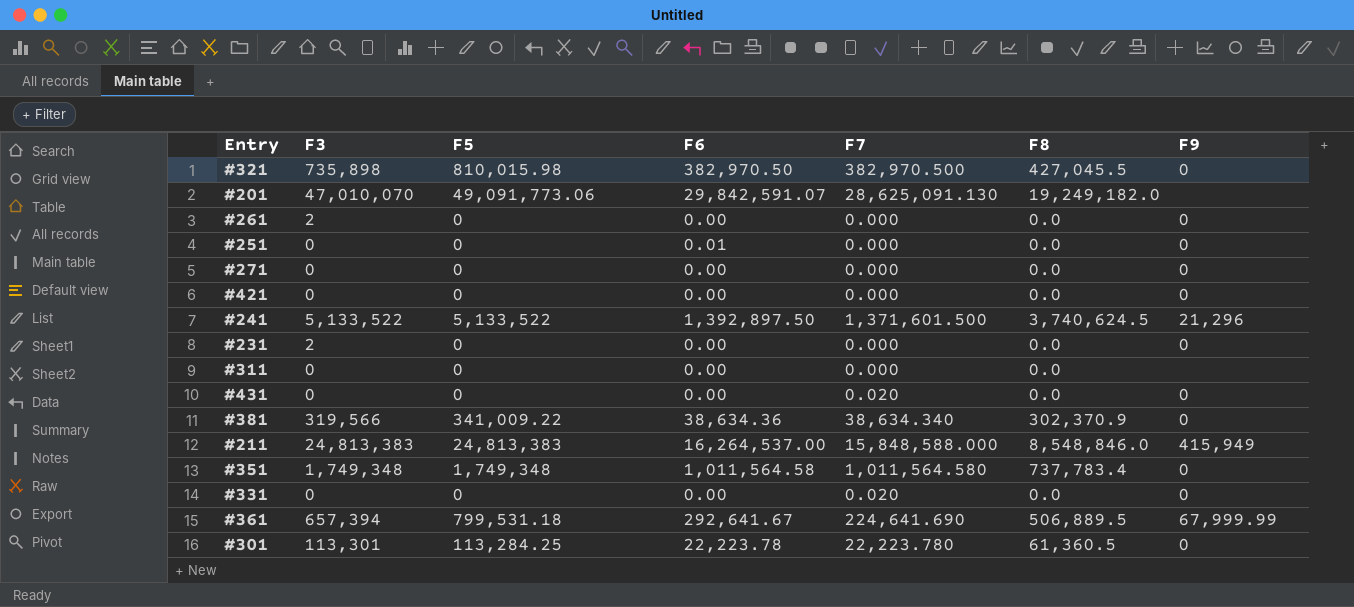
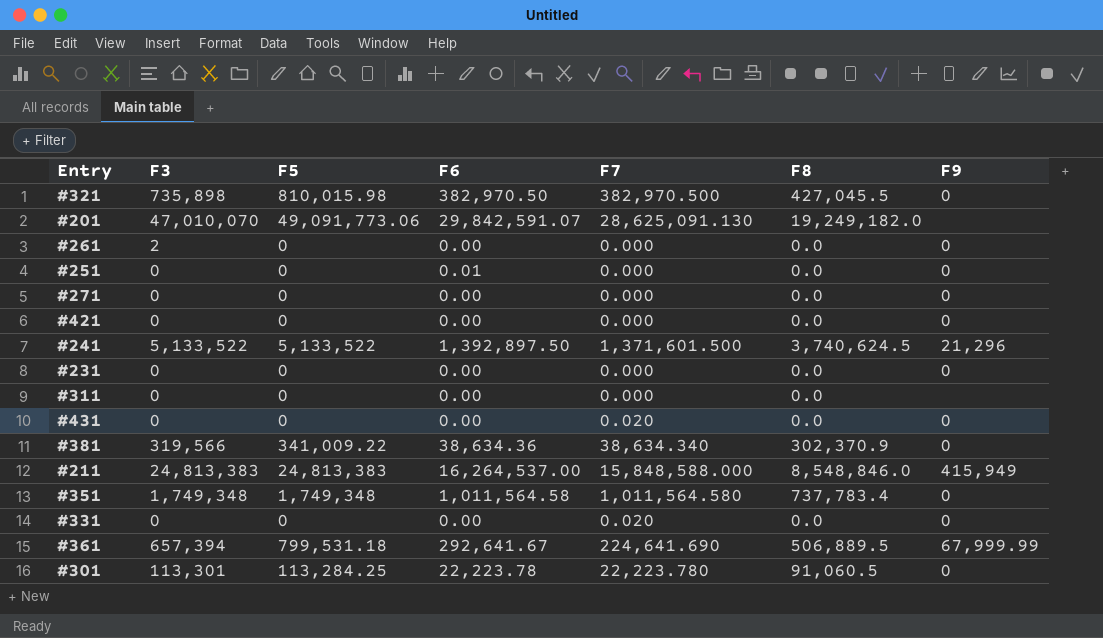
#231 | F3: 2 -> 0
#301 | F8: 61,360.5 -> 91,060.5

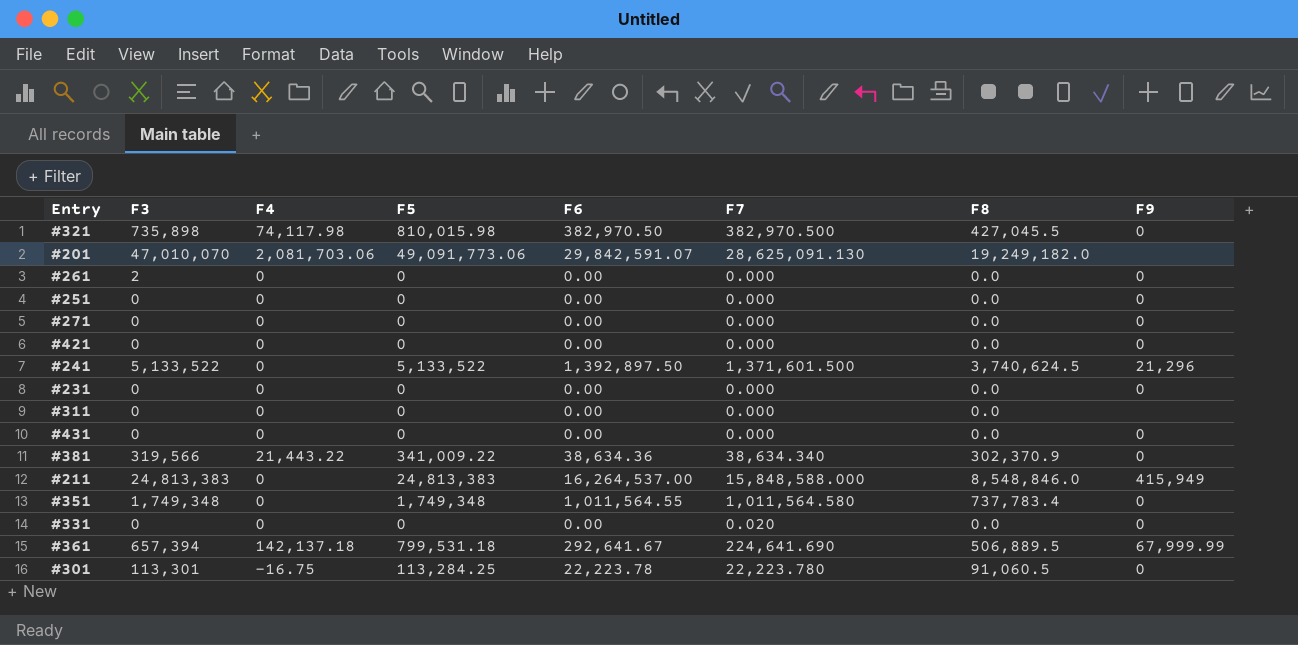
column F4 | position: none -> 3
#251 | F6: 0.01 -> 0.00
#431 | F7: 0.020 -> 0.000
#351 | F6: 1,011,564.58 -> 1,011,564.55

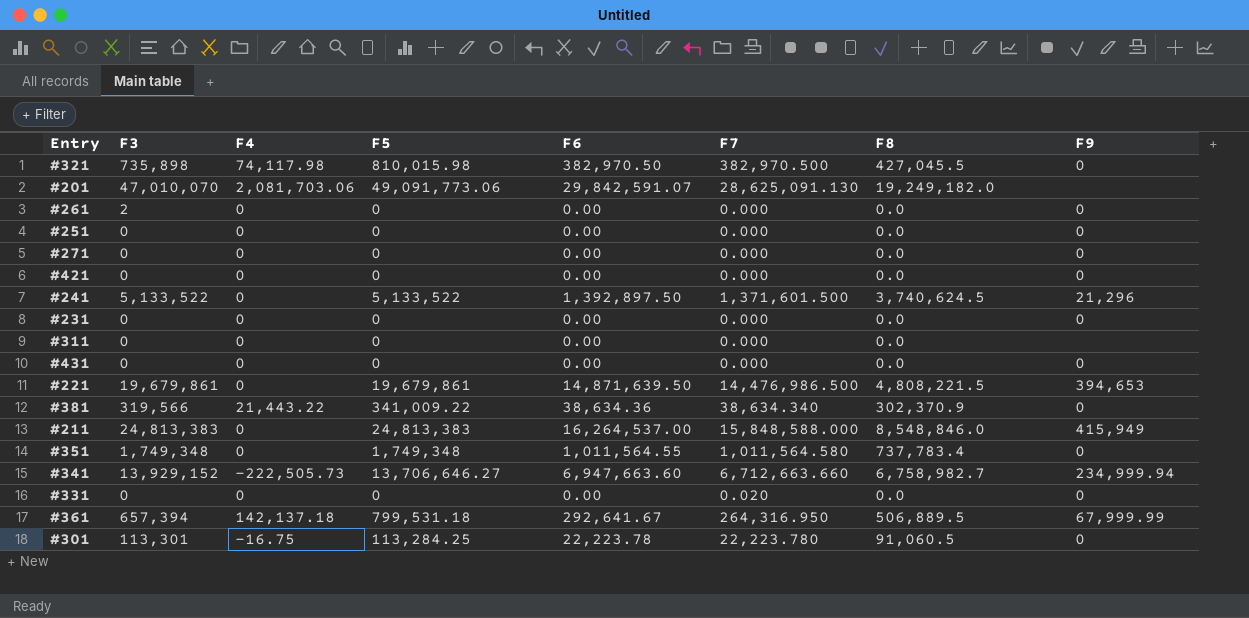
row #221: none -> 19,679,861 | 0 | 19,679,861 | 14,871,639.50 | 14,476,986.500 | 4,808,221.5 | 394,653
row #341: none -> 13,929,152 | -222,505.73 | 13,706,646.27 | 6,947,663.60 | 6,712,663.660 | 6,758,982.7 | 234,999.94
#361 | F7: 224,641.690 -> 264,316.950

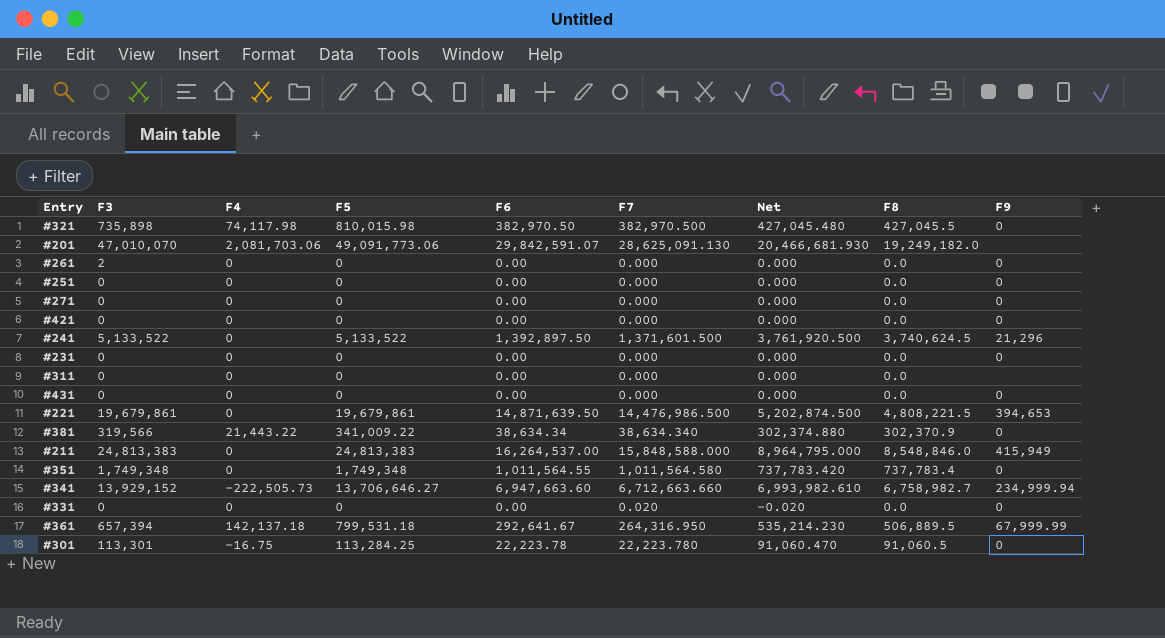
column Net | formula: none -> [F5] - [F7]
#381 | F6: 38,634.36 -> 38,634.34

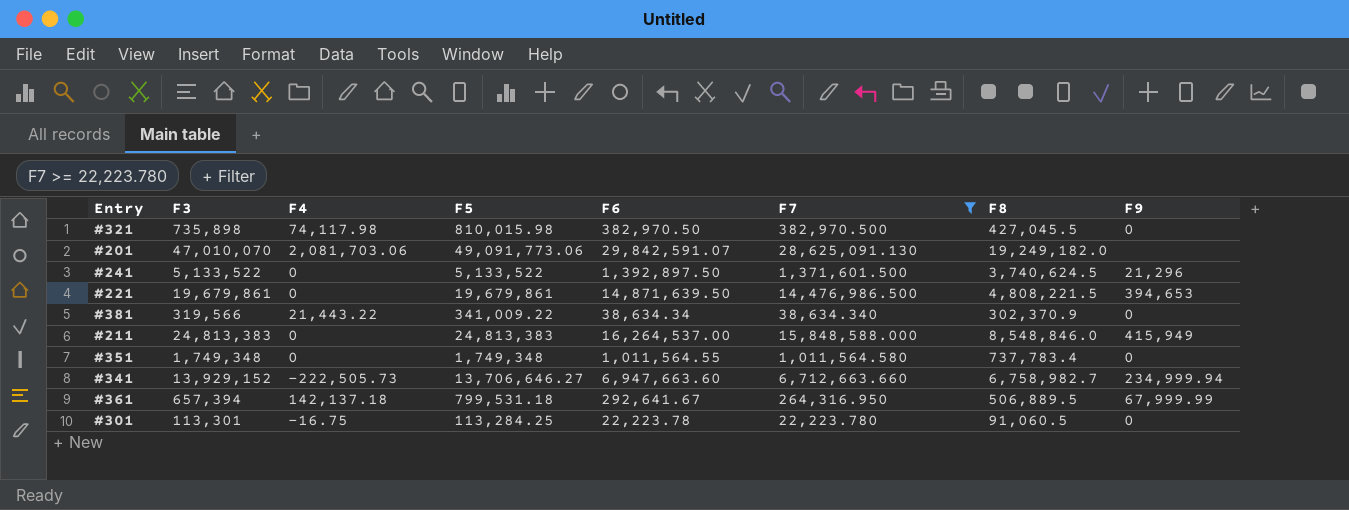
filter: none -> F7 >= 22,223.780
column Net | formula: [F5] - [F7] -> none

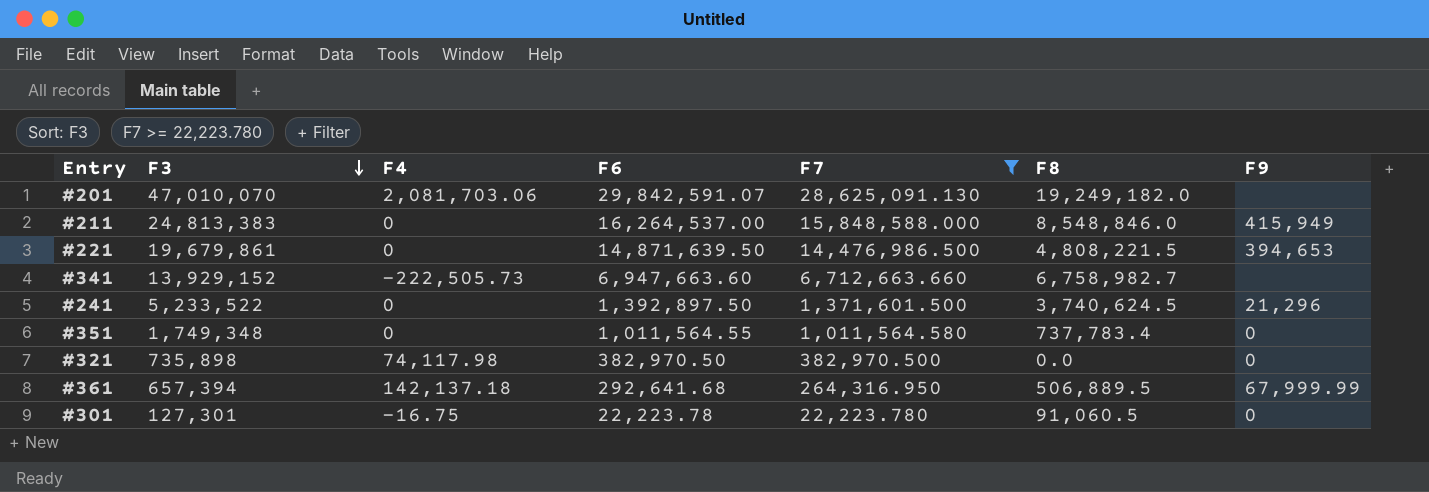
row order: none -> F3 descending
column F5 | position: 4 -> none
row #381: 319,566 | 21,443.22 | 341,009.22 | 38,634.34 | 38,634.340 | 302,370.9 | 0 -> none
#341 | F9: 234,999.94 -> none
#241 | F3: 5,133,522 -> 5,233,522
#321 | F8: 427,045.5 -> 0.0
#361 | F6: 292,641.67 -> 292,641.68
#301 | F3: 113,301 -> 127,301

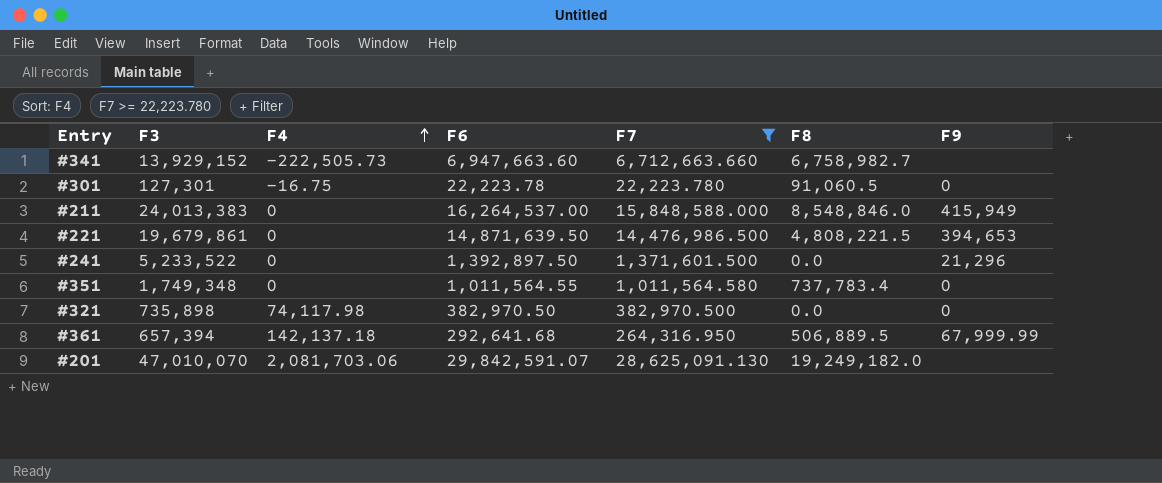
row order: F3 descending -> F4 ascending
#211 | F3: 24,813,383 -> 24,013,383
#241 | F8: 3,740,624.5 -> 0.0

